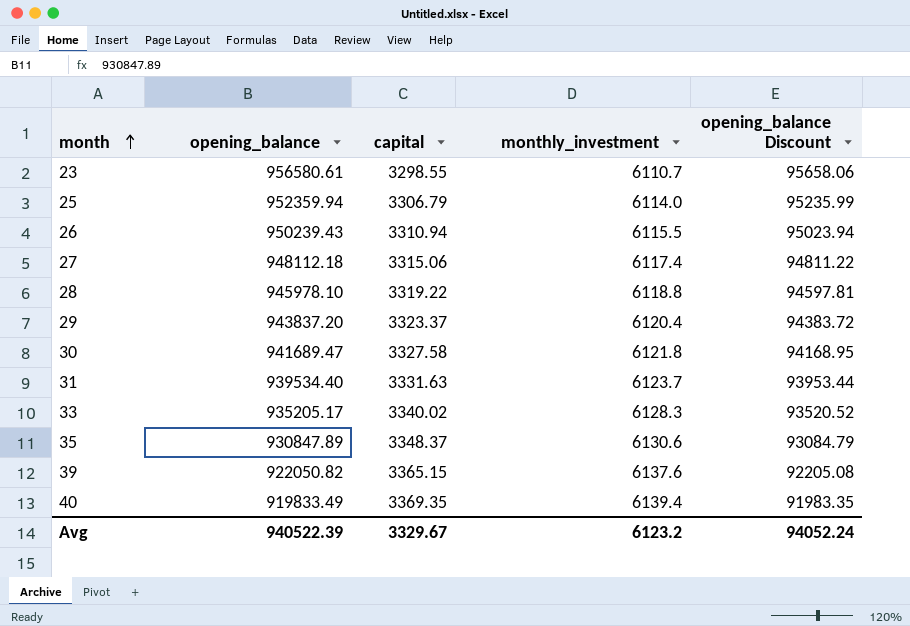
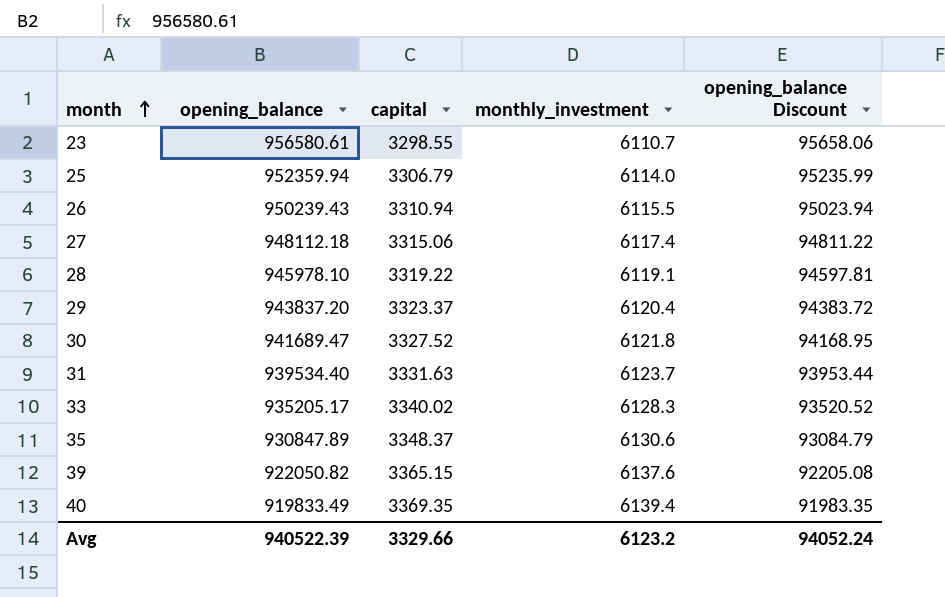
28 | monthly_investment: 6118.8 -> 6119.1
30 | capital: 3327.58 -> 3327.52
Avg | capital: 3329.67 -> 3329.66

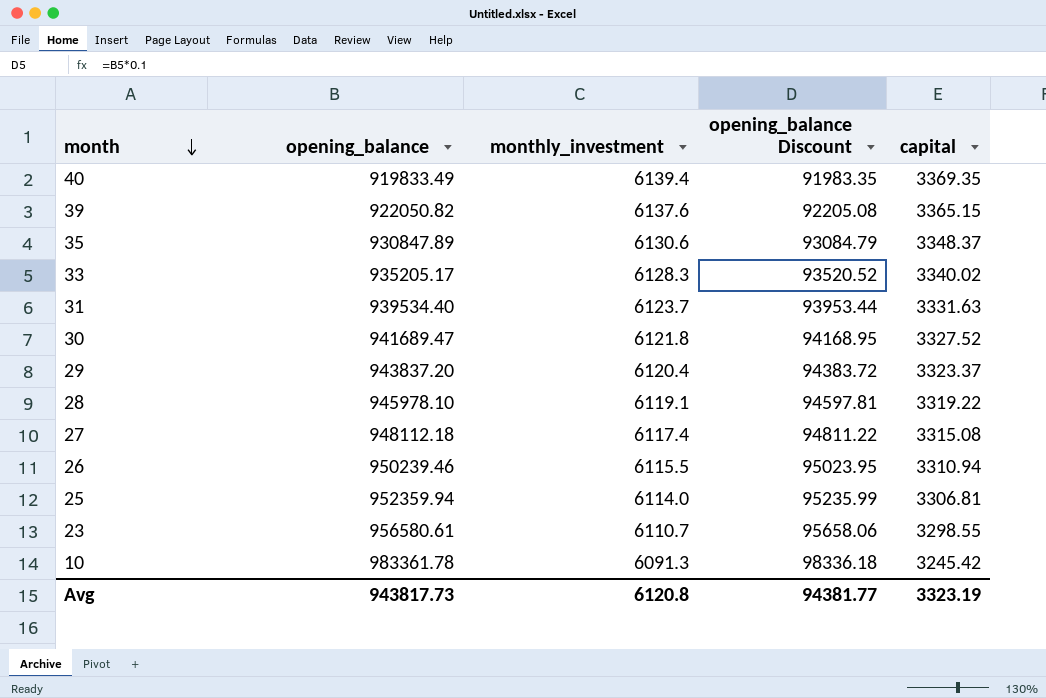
row order: month ascending -> month descending
column capital | position: 3 -> 5
27 | capital: 3315.06 -> 3315.08
26 | opening_balance: 950239.43 -> 950239.46
26 | opening_balance Discount: 95023.94 -> 95023.95
25 | capital: 3306.79 -> 3306.81
row 10: none -> 983361.78 | 6091.3 | 98336.18 | 3245.42
Avg | opening_balance: 940522.39 -> 943817.73
Avg | monthly_investment: 6123.2 -> 6120.8
Avg | opening_balance Discount: 94052.24 -> 94381.77
Avg | capital: 3329.66 -> 3323.19

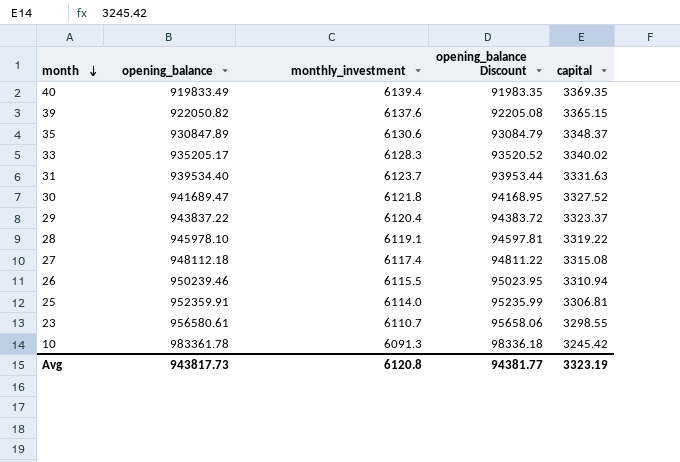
29 | opening_balance: 943837.20 -> 943837.22
25 | opening_balance: 952359.94 -> 952359.91

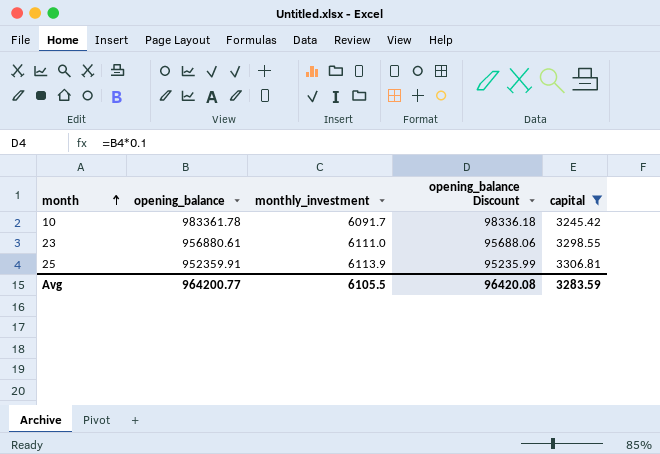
filter: none -> capital <= 3306.81
row order: month descending -> month ascending
10 | monthly_investment: 6091.3 -> 6091.7
23 | opening_balance: 956580.61 -> 956880.61
23 | monthly_investment: 6110.7 -> 6111.0
23 | opening_balance Discount: 95658.06 -> 95688.06
25 | monthly_investment: 6114.0 -> 6113.9
Avg | opening_balance: 943817.73 -> 964200.77
Avg | monthly_investment: 6120.8 -> 6105.5
Avg | opening_balance Discount: 94381.77 -> 96420.08
Avg | capital: 3323.19 -> 3283.59

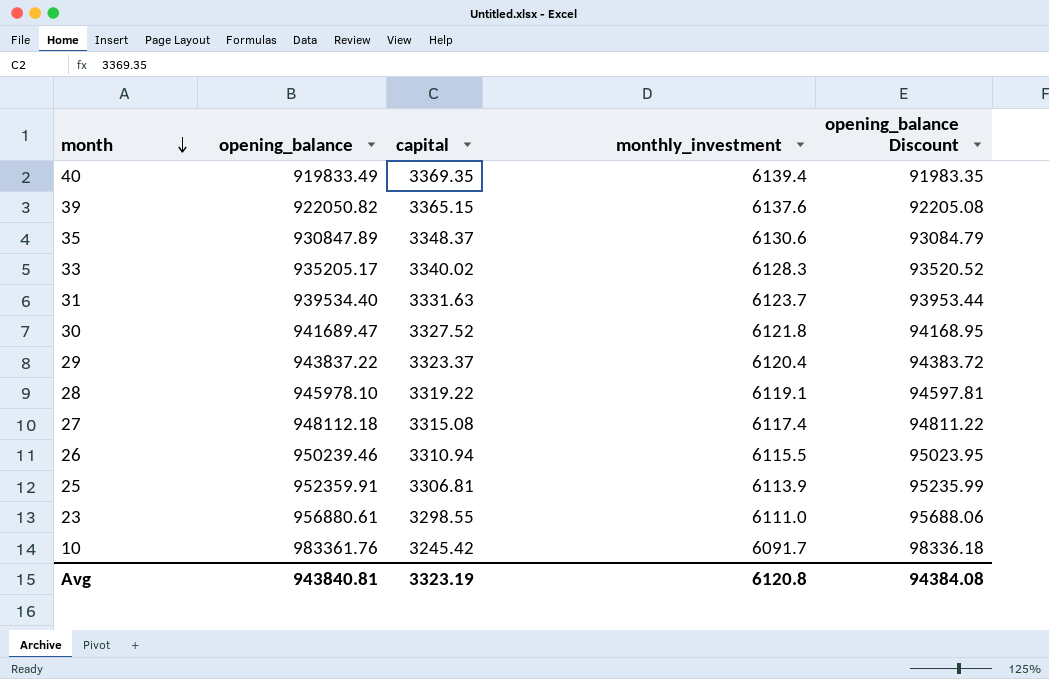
filter: capital <= 3306.81 -> none
row order: month ascending -> month descending
column capital | position: 5 -> 3
10 | opening_balance: 983361.78 -> 983361.76
Avg | opening_balance: 964200.77 -> 943840.81
Avg | capital: 3283.59 -> 3323.19
Avg | monthly_investment: 6105.5 -> 6120.8
Avg | opening_balance Discount: 96420.08 -> 94384.08

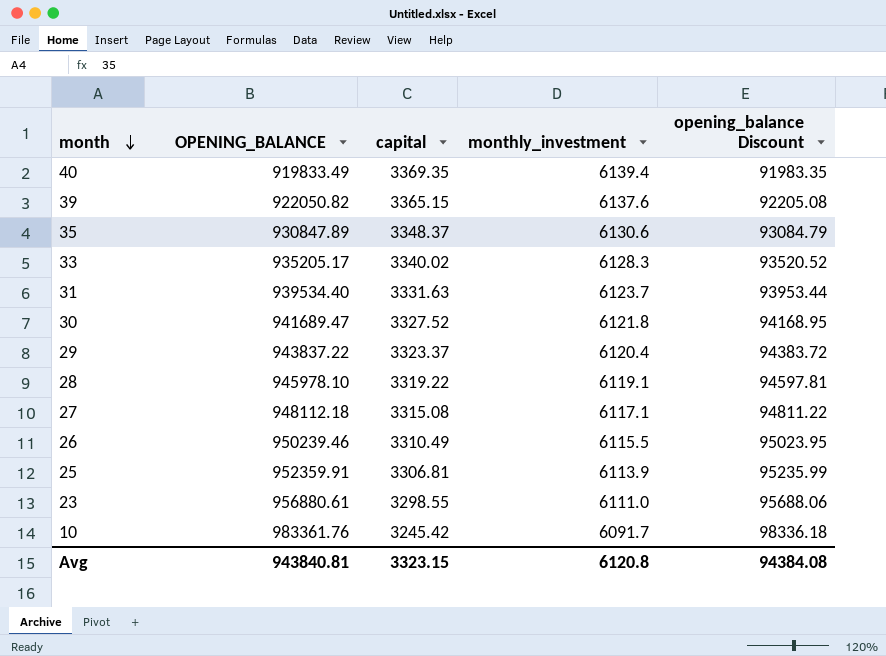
column name: opening_balance -> OPENING_BALANCE
27 | monthly_investment: 6117.4 -> 6117.1
26 | capital: 3310.94 -> 3310.49
Avg | capital: 3323.19 -> 3323.15

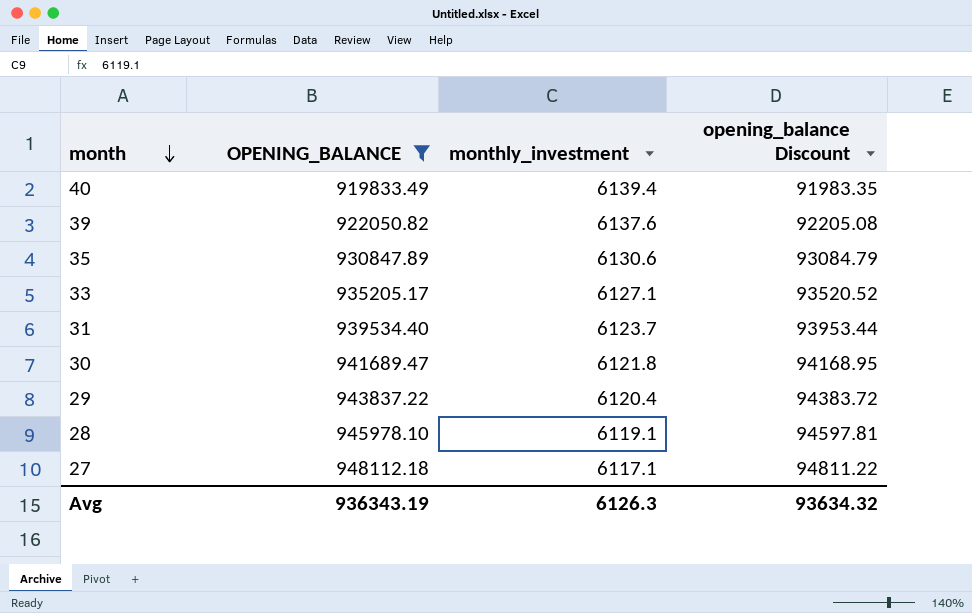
filter: none -> OPENING_BALANCE <= 948112.18
column capital | position: 3 -> none
33 | monthly_investment: 6128.3 -> 6127.1
Avg | OPENING_BALANCE: 943840.81 -> 936343.19
Avg | monthly_investment: 6120.8 -> 6126.3
Avg | opening_balance Discount: 94384.08 -> 93634.32

